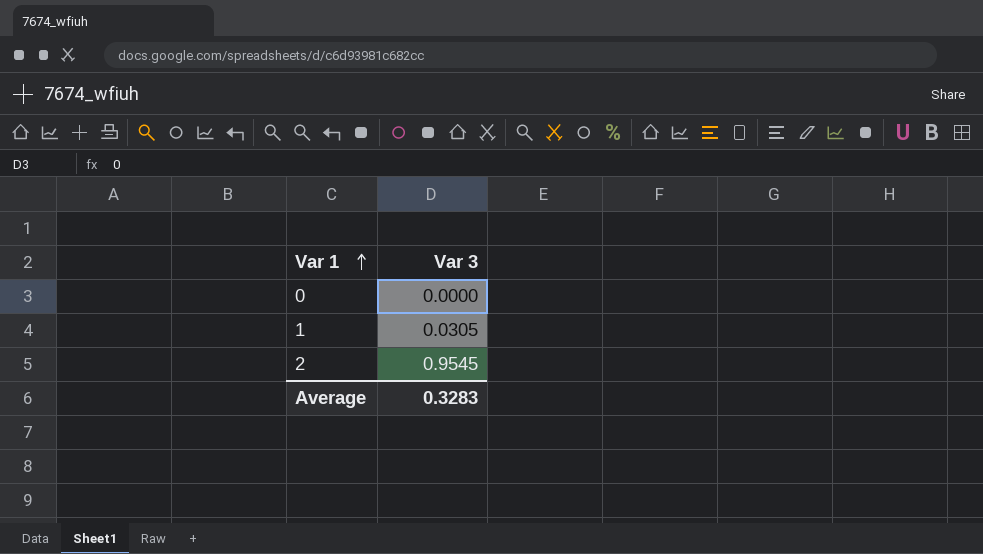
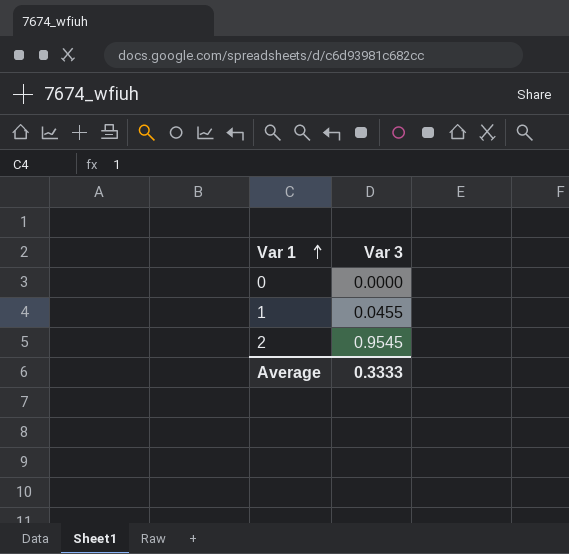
1 | Var 3: 0.0305 -> 0.0455
Average | Var 3: 0.3283 -> 0.3333

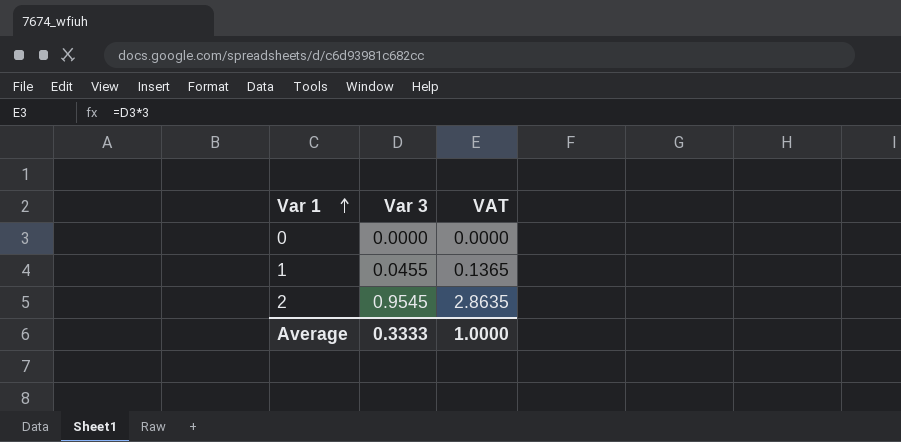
column VAT | formula: none -> [Var 3] * 3

